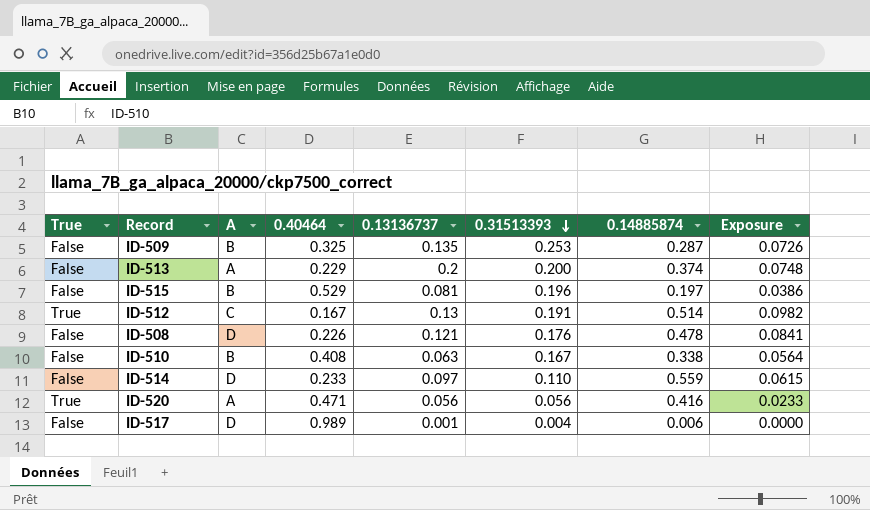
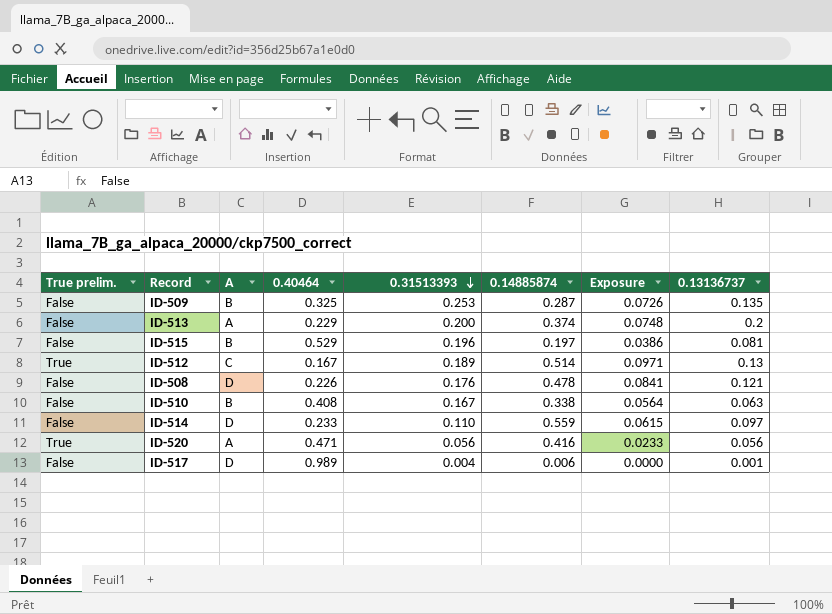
column name: True -> True prelim.
column 0.13136737 | position: 5 -> 8
ID-512 | 0.31513393: 0.191 -> 0.189
ID-512 | Exposure: 0.0982 -> 0.0971

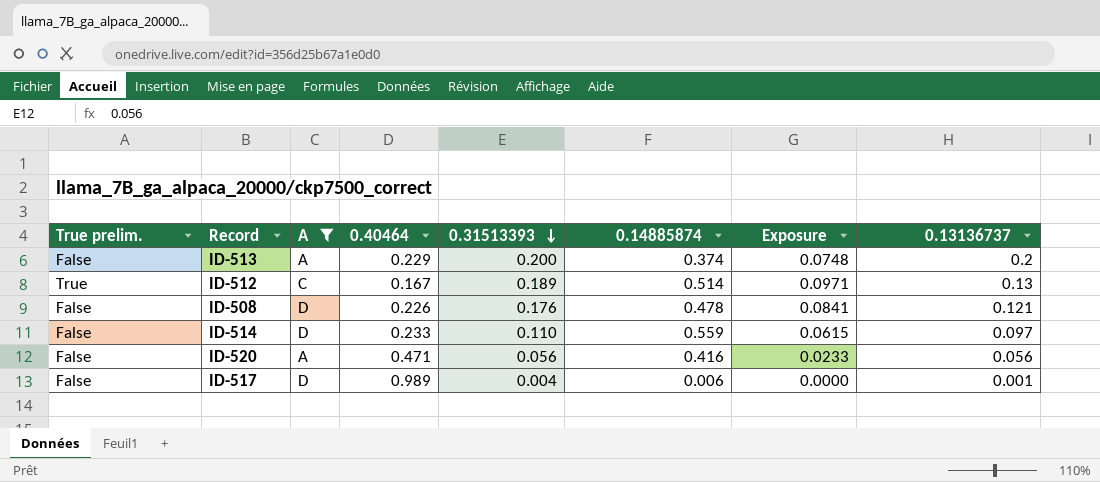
filter: none -> A != B
ID-520 | True prelim.: True -> False

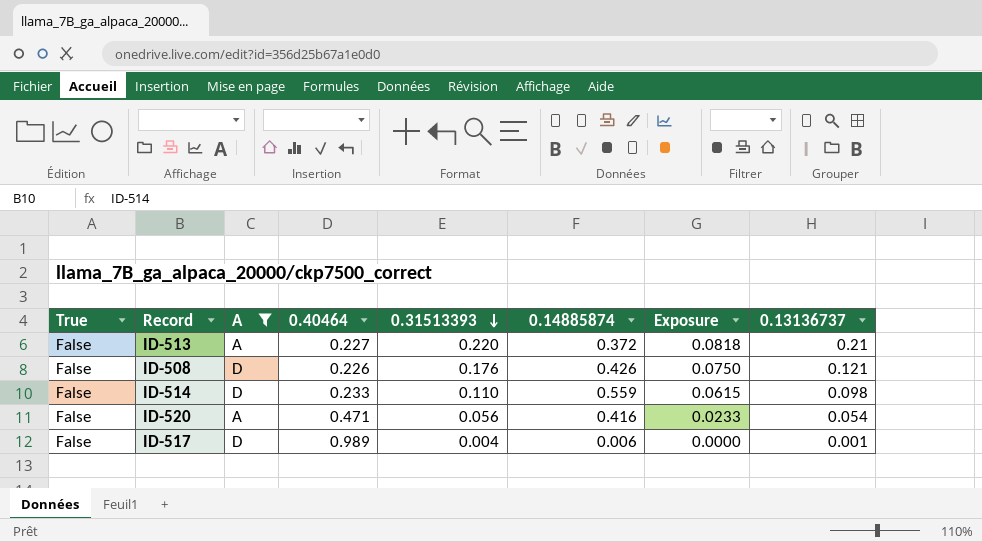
column name: True prelim. -> True
row ID-512: True | C | 0.167 | 0.189 | 0.514 | 0.0971 | 0.13 -> none
ID-513 | 0.40464: 0.229 -> 0.227
ID-513 | 0.31513393: 0.200 -> 0.220
ID-513 | 0.14885874: 0.374 -> 0.372
ID-513 | Exposure: 0.0748 -> 0.0818
ID-513 | 0.13136737: 0.2 -> 0.21
ID-508 | 0.14885874: 0.478 -> 0.426
ID-508 | Exposure: 0.0841 -> 0.0750
ID-514 | 0.13136737: 0.097 -> 0.098
ID-520 | 0.13136737: 0.056 -> 0.054

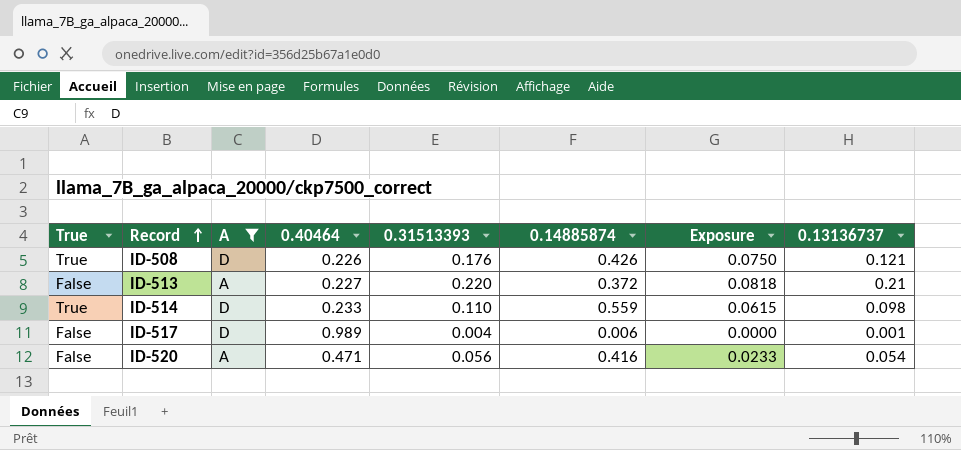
row order: 0.31513393 descending -> Record ascending
ID-508 | True: False -> True
ID-514 | True: False -> True

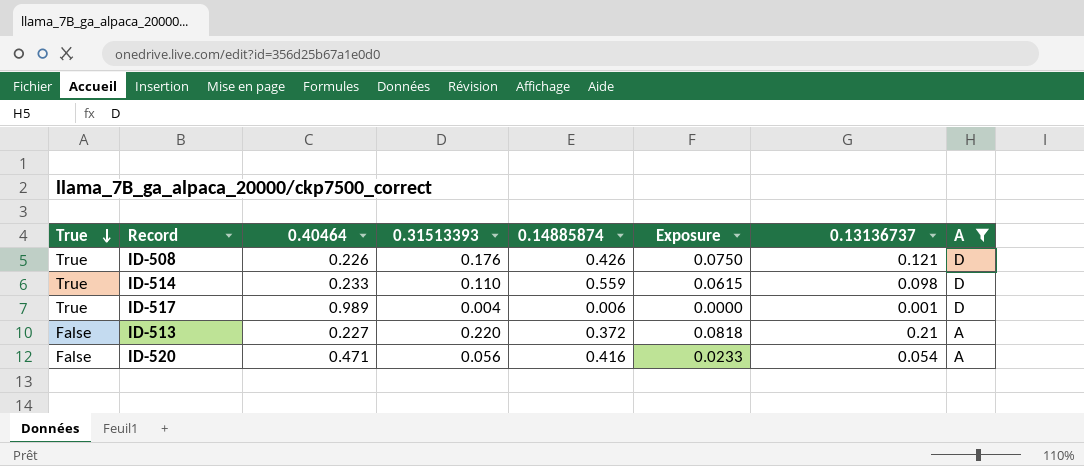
row order: Record ascending -> True descending
column A | position: 3 -> 8
ID-517 | True: False -> True

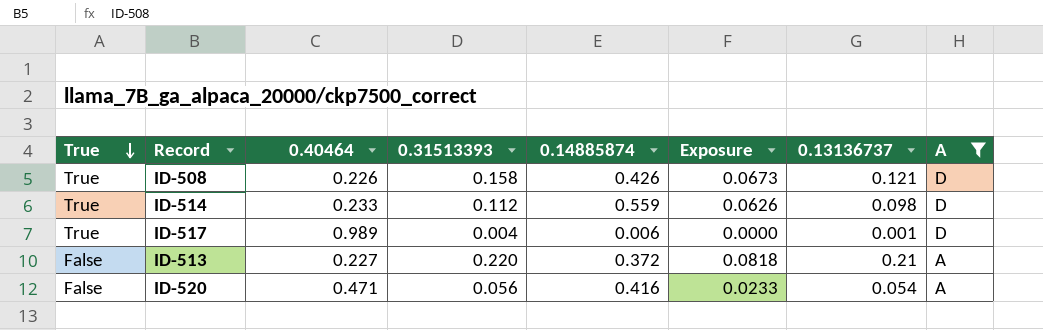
ID-508 | 0.31513393: 0.176 -> 0.158
ID-508 | Exposure: 0.0750 -> 0.0673
ID-514 | 0.31513393: 0.110 -> 0.112
ID-514 | Exposure: 0.0615 -> 0.0626

